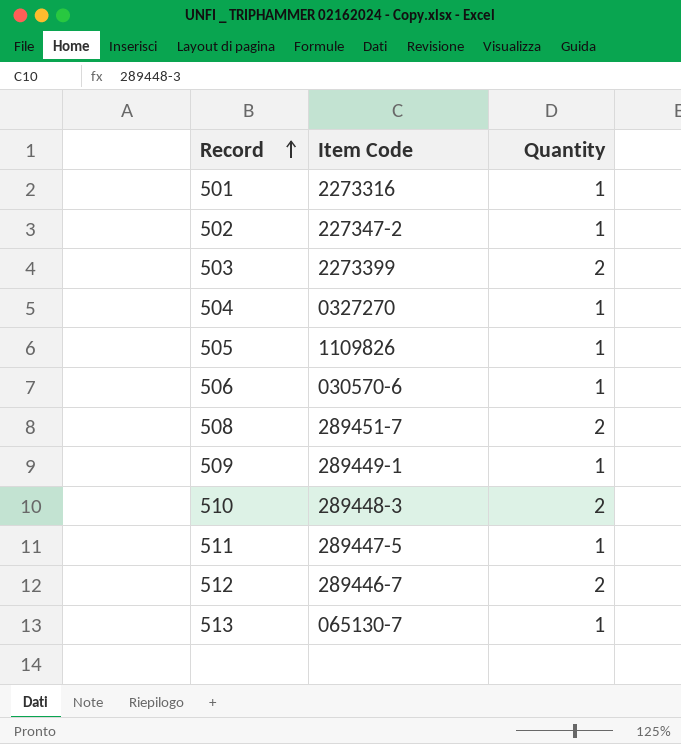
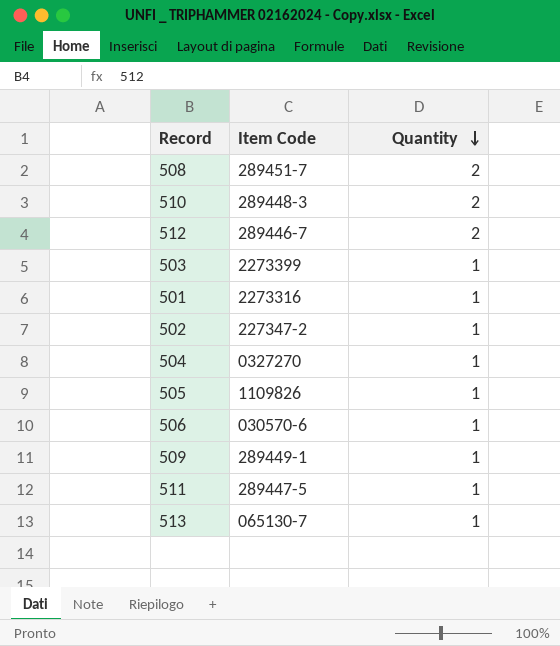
row order: Record ascending -> Quantity descending
503 | Quantity: 2 -> 1

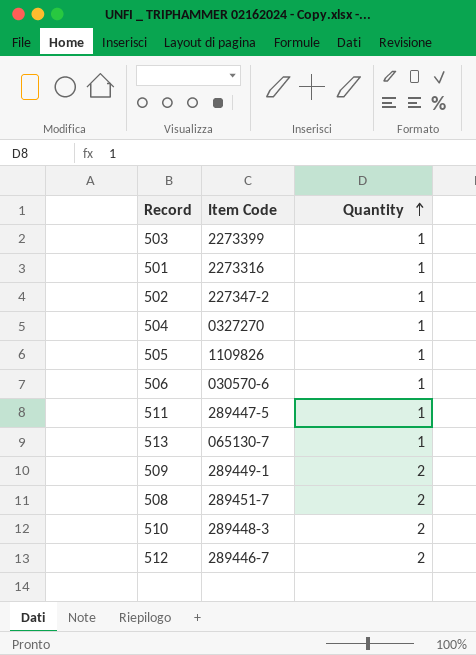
row order: Quantity descending -> Quantity ascending
509 | Quantity: 1 -> 2

